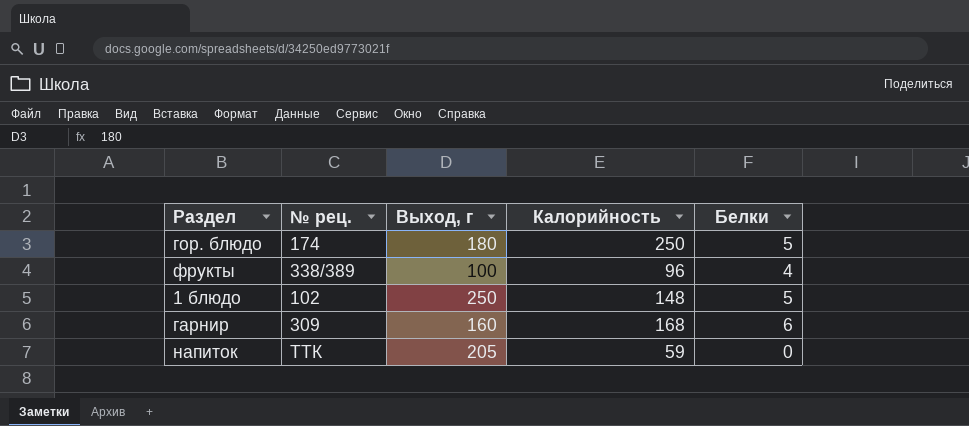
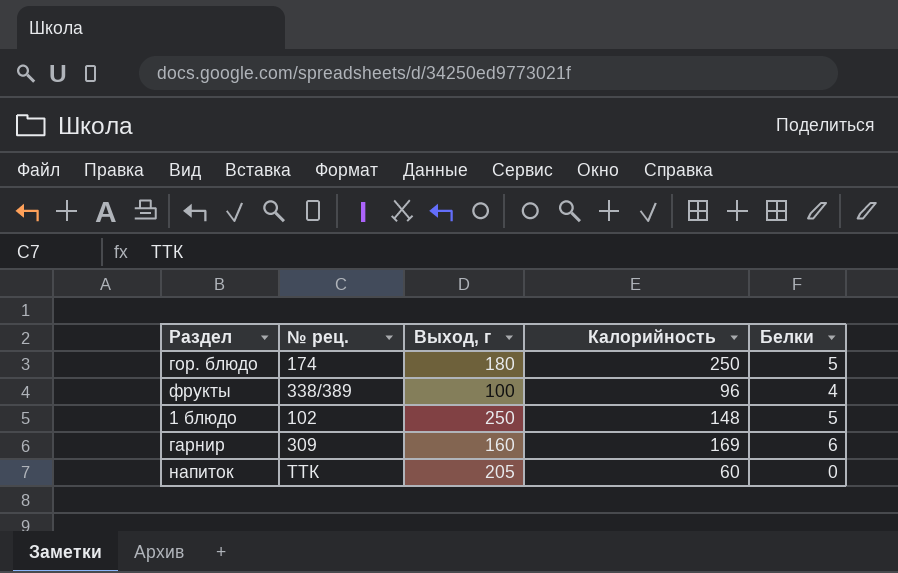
гарнир | Калорийность: 168 -> 169
напиток | Калорийность: 59 -> 60

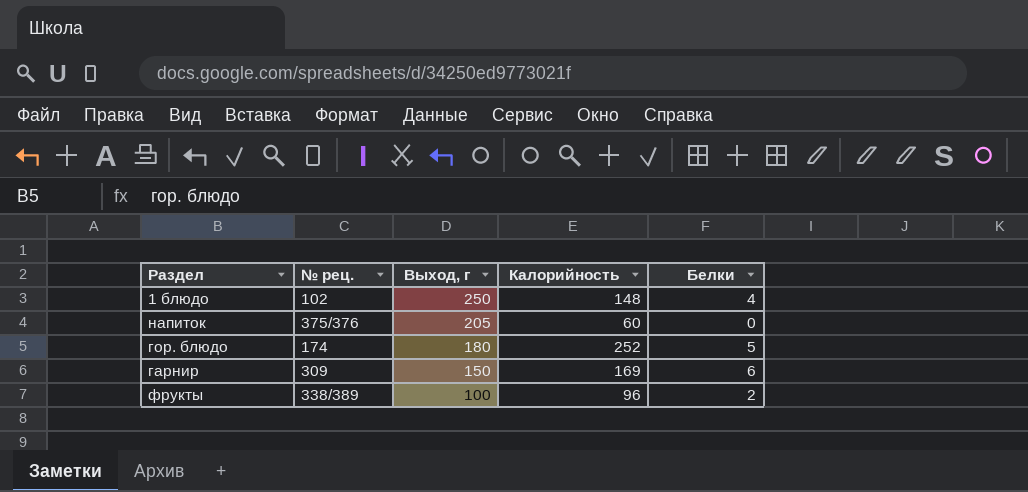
row order: none -> Выход, г descending
1 блюдо | Белки: 5 -> 4
напиток | № рец.: ТТК -> 375/376
гор. блюдо | Калорийность: 250 -> 252
гарнир | Выход, г: 160 -> 150
фрукты | Белки: 4 -> 2

